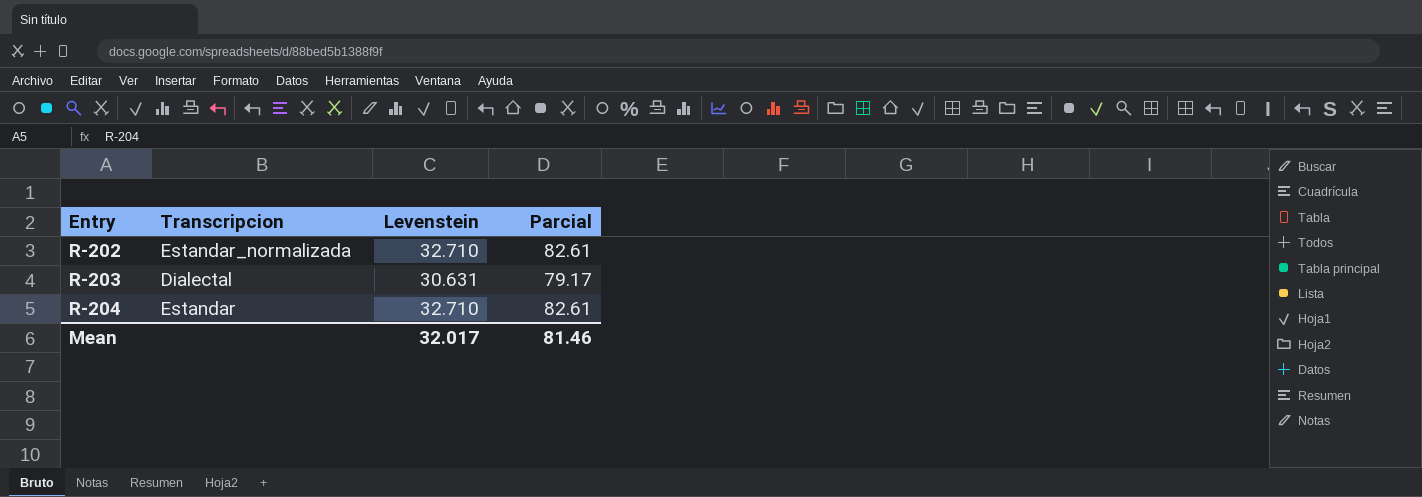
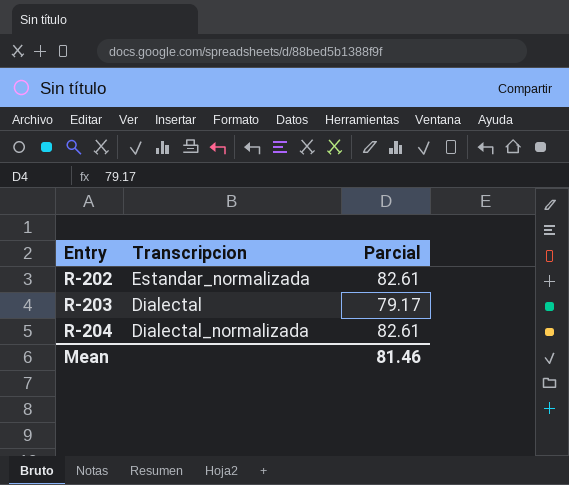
column Levenstein | position: 3 -> none
R-204 | Transcripcion: Estandar -> Dialectal_normalizada

